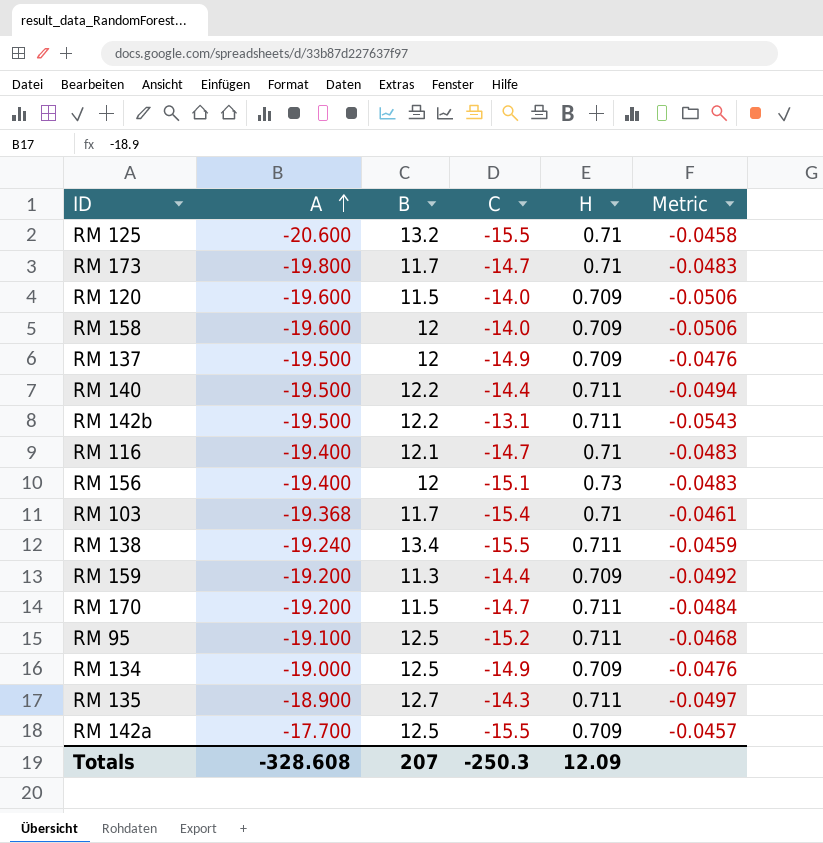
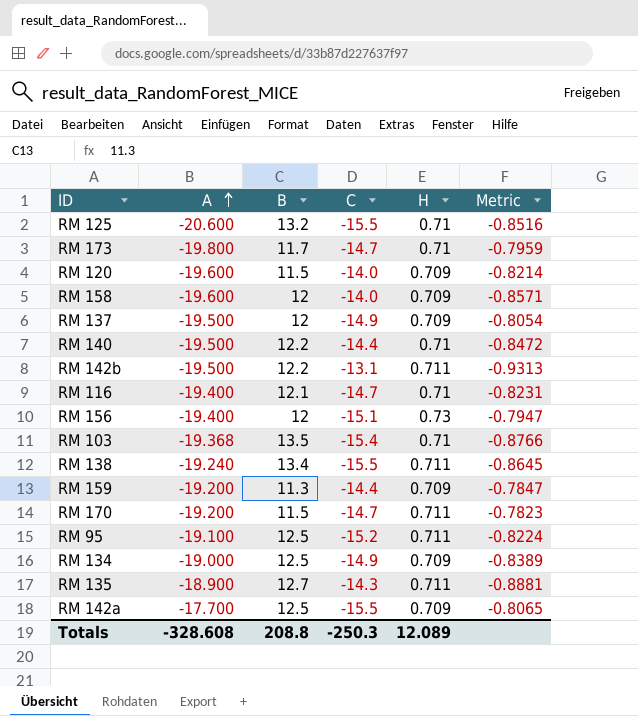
column Metric | formula: [H] / [C] -> [B] / [C]
RM 140 | H: 0.711 -> 0.71
RM 103 | B: 11.7 -> 13.5
Totals | B: 207 -> 208.8
Totals | H: 12.09 -> 12.089

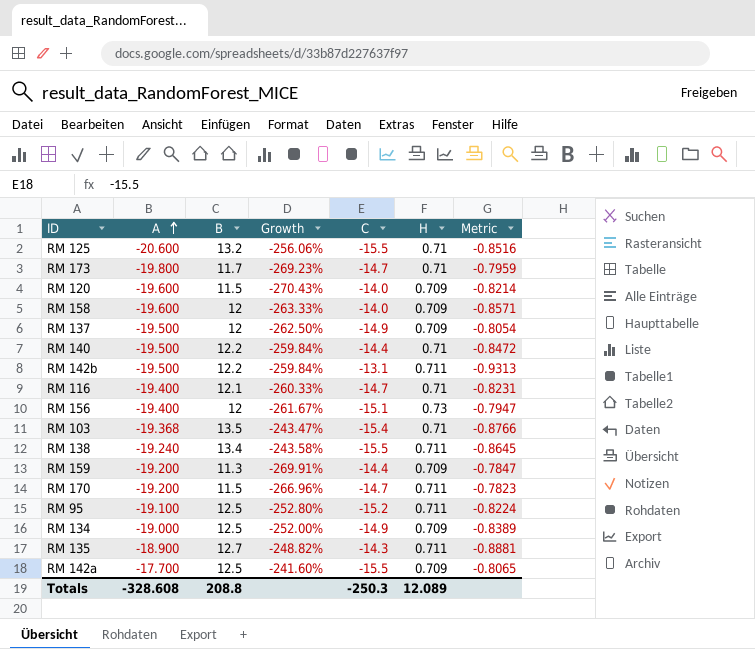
column Growth | formula: none -> ([A] - [B]) / [B]

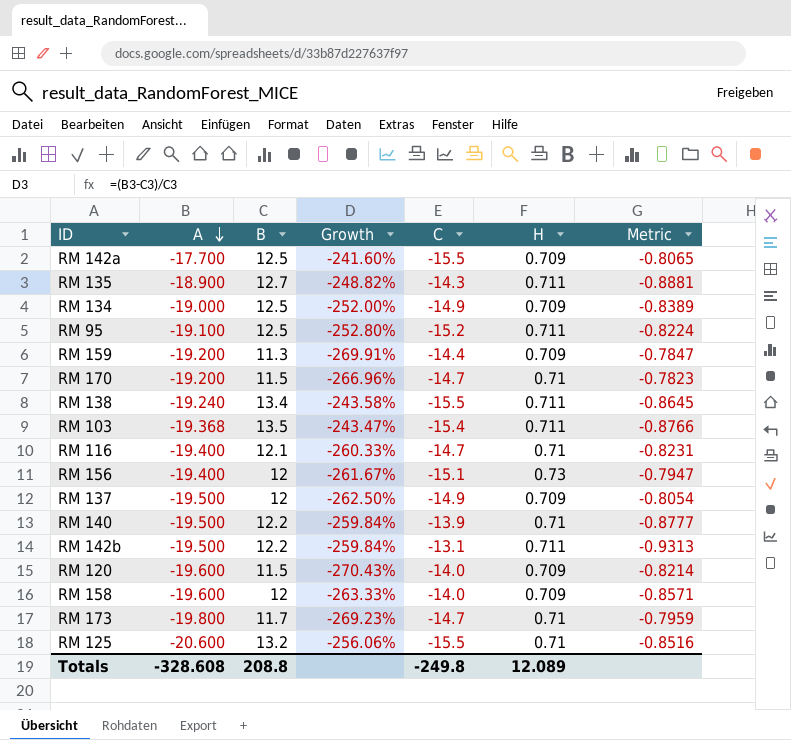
row order: A ascending -> A descending
RM 170 | H: 0.711 -> 0.71
RM 103 | H: 0.71 -> 0.711
RM 140 | C: -14.4 -> -13.9
RM 140 | Metric: -0.8472 -> -0.8777
Totals | C: -250.3 -> -249.8

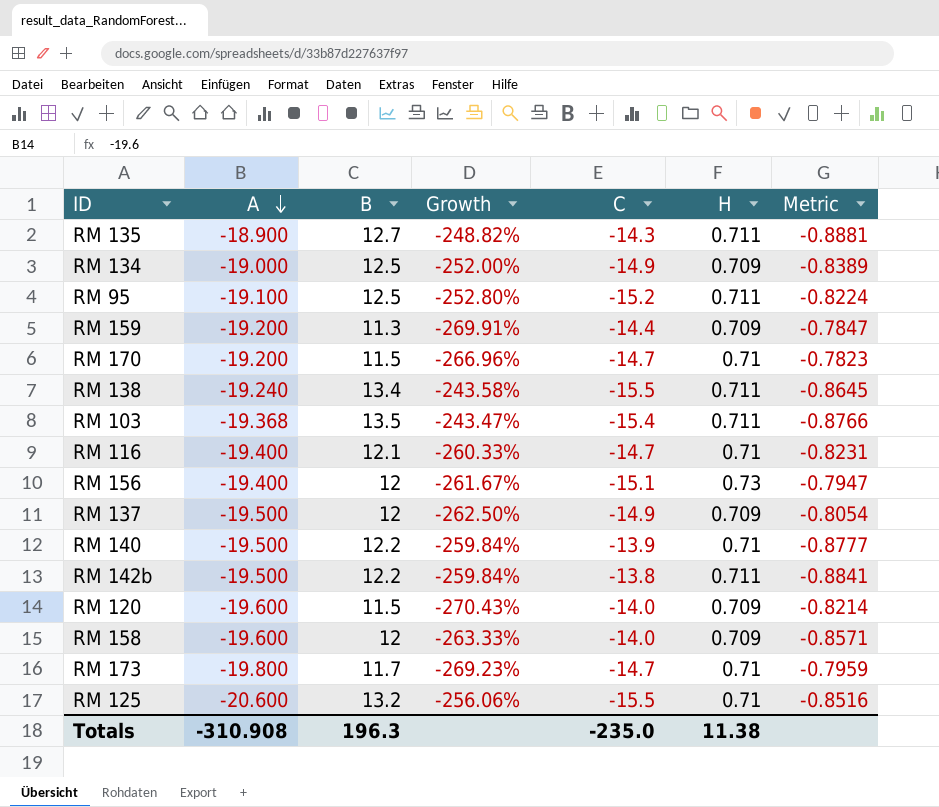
row RM 142a: -17.700 | 12.5 | -241.60% | -15.5 | 0.709 | -0.8065 -> none
RM 142b | C: -13.1 -> -13.8
RM 142b | Metric: -0.9313 -> -0.8841
Totals | A: -328.608 -> -310.908
Totals | B: 208.8 -> 196.3
Totals | C: -249.8 -> -235.0
Totals | H: 12.089 -> 11.38

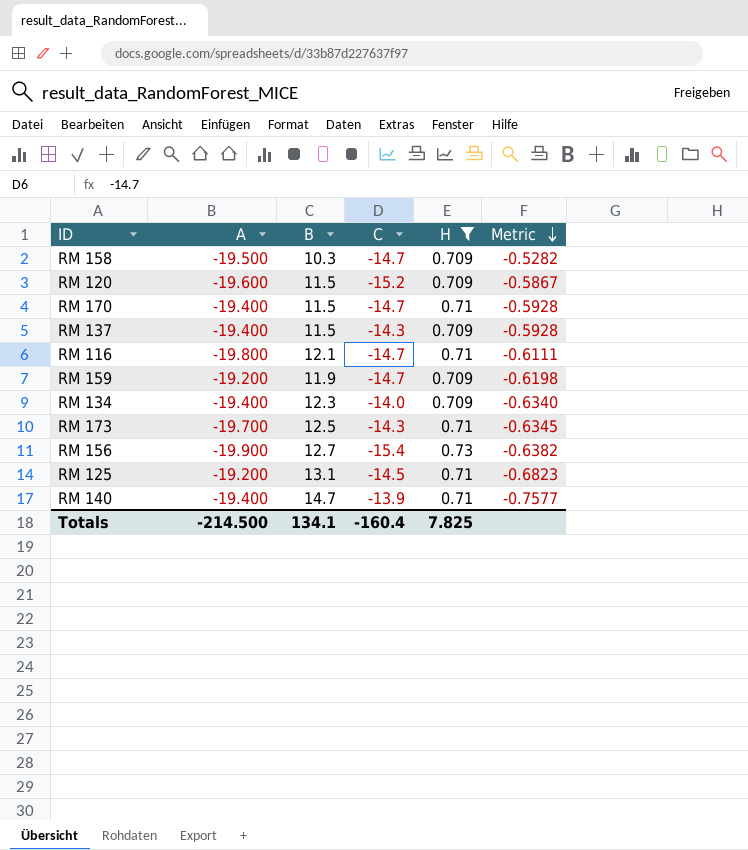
filter: none -> H != 0.711
row order: A descending -> Metric descending
column Growth | formula: ([A] - [B]) / [B] -> none
column Metric | formula: [B] / [C] -> [B] / [A]
RM 158 | A: -19.600 -> -19.500
RM 158 | B: 12 -> 10.3
RM 158 | C: -14.0 -> -14.7
RM 120 | C: -14.0 -> -15.2
RM 170 | A: -19.200 -> -19.400
RM 137 | A: -19.500 -> -19.400
RM 137 | B: 12 -> 11.5
RM 137 | C: -14.9 -> -14.3
RM 116 | A: -19.400 -> -19.800
RM 159 | B: 11.3 -> 11.9
RM 159 | C: -14.4 -> -14.7
RM 134 | A: -19.000 -> -19.400
RM 134 | B: 12.5 -> 12.3
RM 134 | C: -14.9 -> -14.0
RM 173 | A: -19.800 -> -19.700
RM 173 | B: 11.7 -> 12.5
RM 173 | C: -14.7 -> -14.3
RM 156 | A: -19.400 -> -19.900
RM 156 | B: 12 -> 12.7
RM 156 | C: -15.1 -> -15.4
RM 125 | A: -20.600 -> -19.200
RM 125 | B: 13.2 -> 13.1
RM 125 | C: -15.5 -> -14.5
RM 140 | A: -19.500 -> -19.400
RM 140 | B: 12.2 -> 14.7
Totals | A: -310.908 -> -214.500
Totals | B: 196.3 -> 134.1
Totals | C: -235.0 -> -160.4
Totals | H: 11.38 -> 7.825

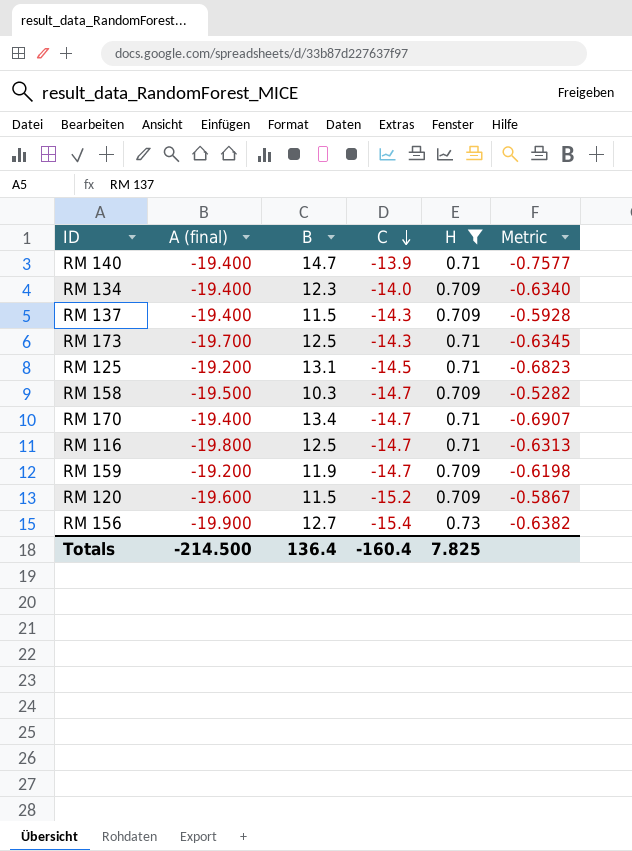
row order: Metric descending -> C descending
column name: A -> A (final)
RM 170 | B: 11.5 -> 13.4
RM 170 | Metric: -0.5928 -> -0.6907
RM 116 | B: 12.1 -> 12.5
RM 116 | Metric: -0.6111 -> -0.6313
Totals | B: 134.1 -> 136.4

